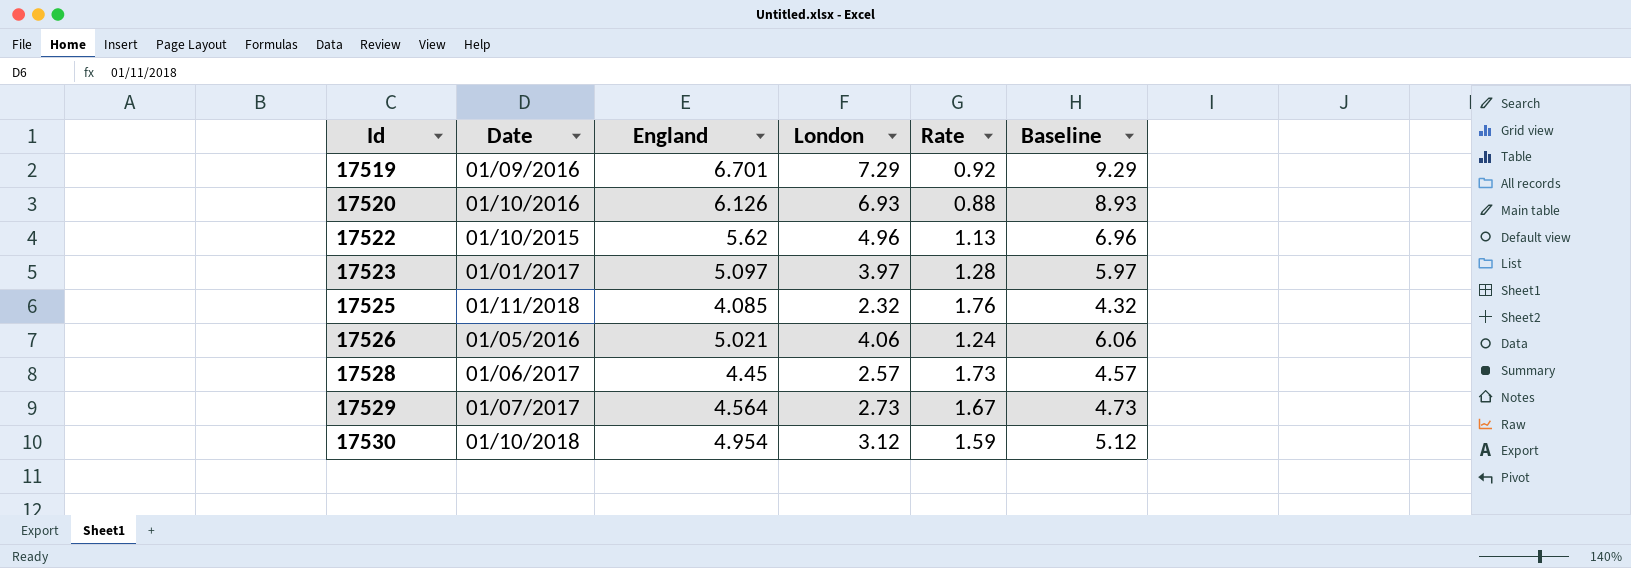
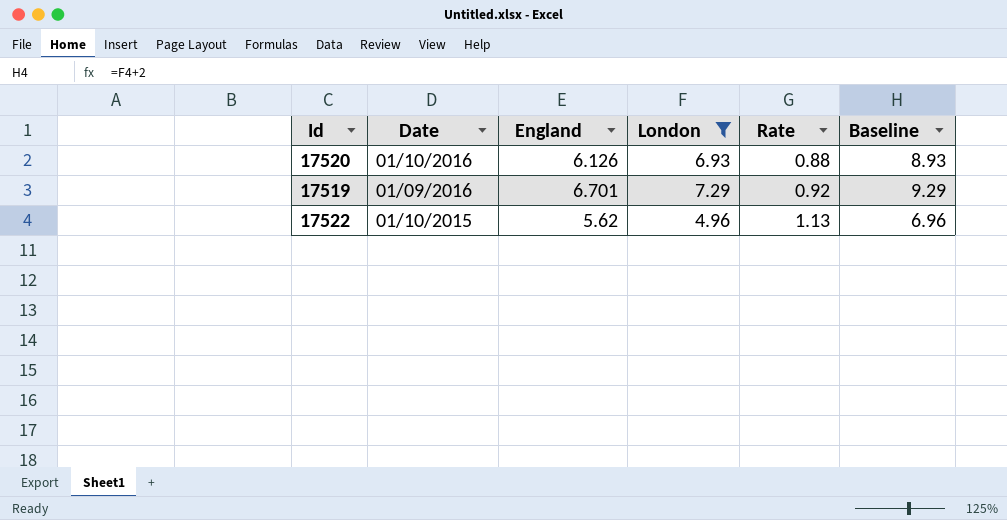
filter: none -> London >= 4.96
row order: Id ascending -> Rate ascending

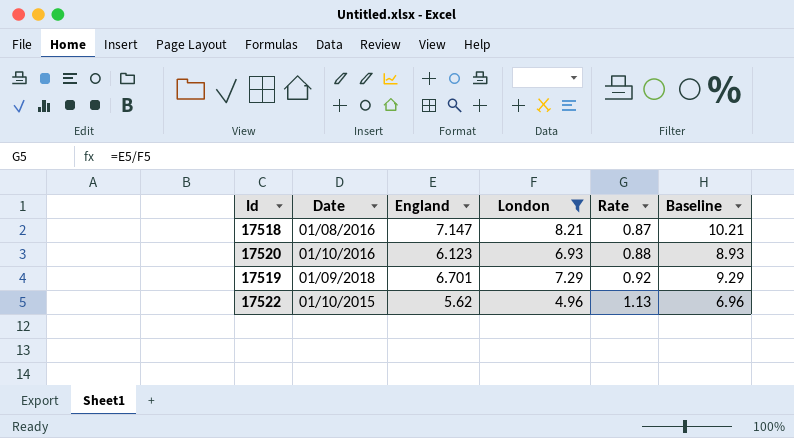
row 17518: none -> 01/08/2016 | 7.147 | 8.21 | 0.87 | 10.21
17520 | England: 6.126 -> 6.123
17519 | Date: 01/09/2016 -> 01/09/2018

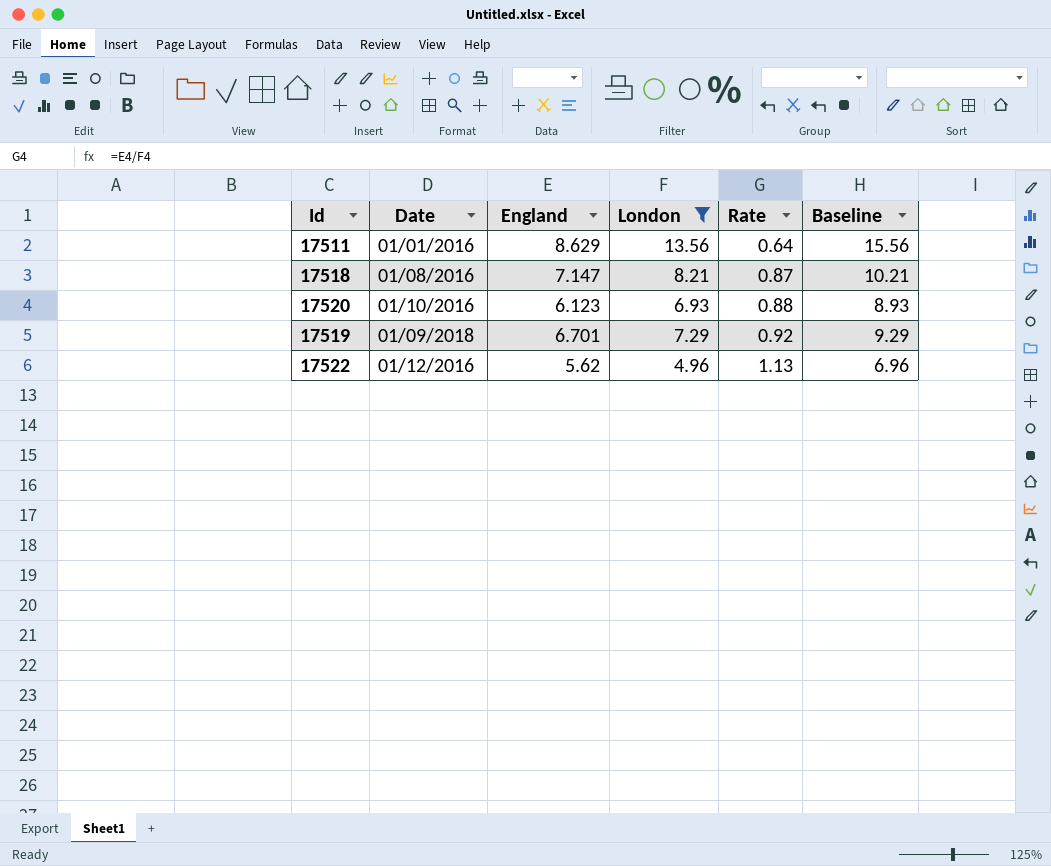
row 17511: none -> 01/01/2016 | 8.629 | 13.56 | 0.64 | 15.56
17522 | Date: 01/10/2015 -> 01/12/2016

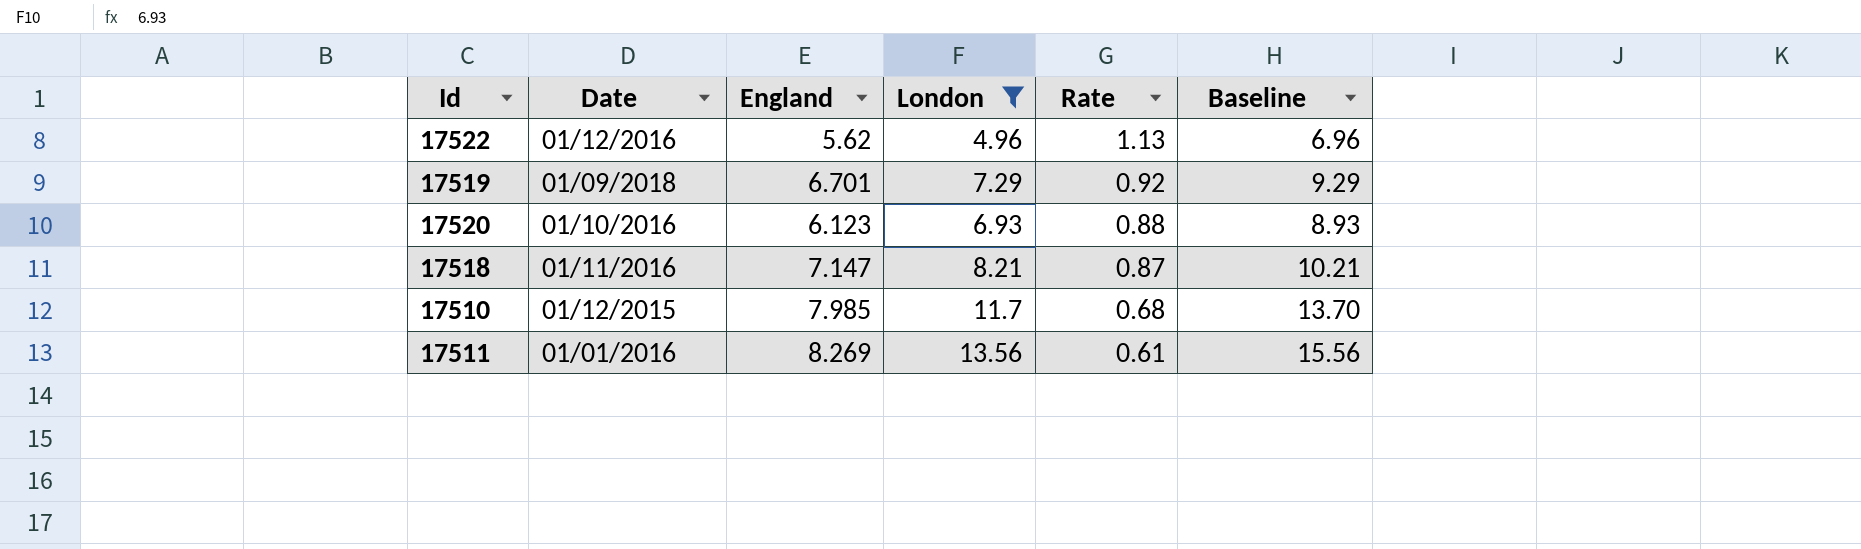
row order: Rate ascending -> Rate descending
17518 | Date: 01/08/2016 -> 01/11/2016
row 17510: none -> 01/12/2015 | 7.985 | 11.7 | 0.68 | 13.70
17511 | England: 8.629 -> 8.269
17511 | Rate: 0.64 -> 0.61

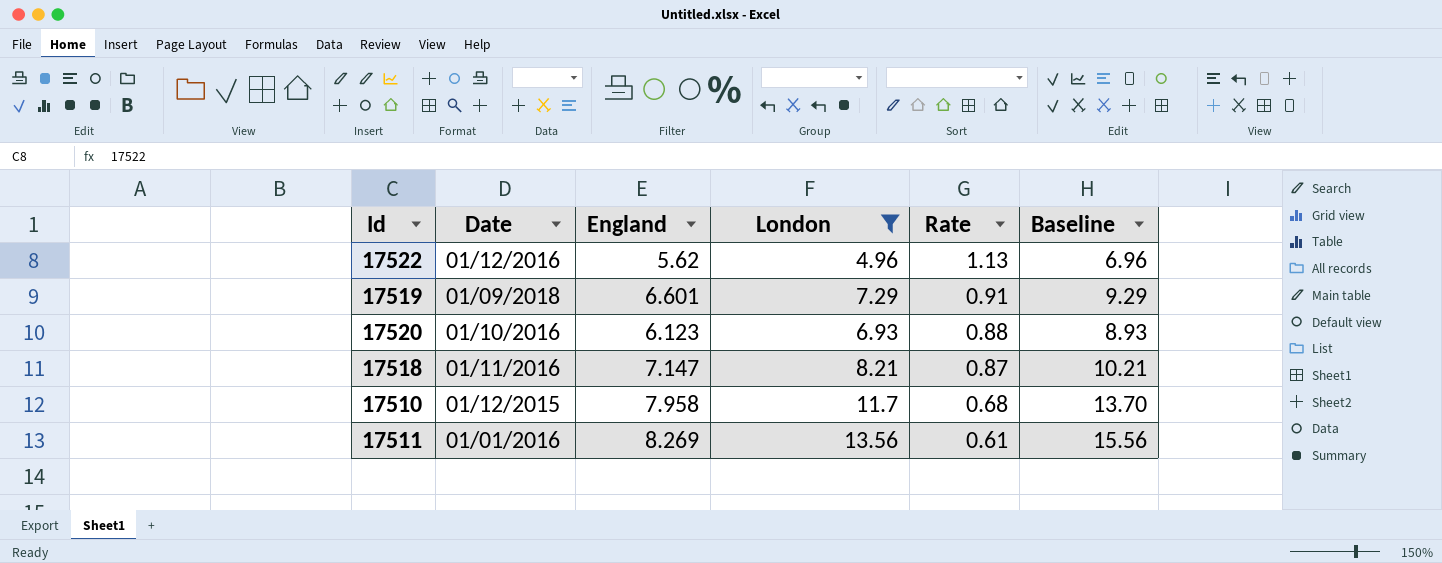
17519 | England: 6.701 -> 6.601
17519 | Rate: 0.92 -> 0.91
17510 | England: 7.985 -> 7.958

